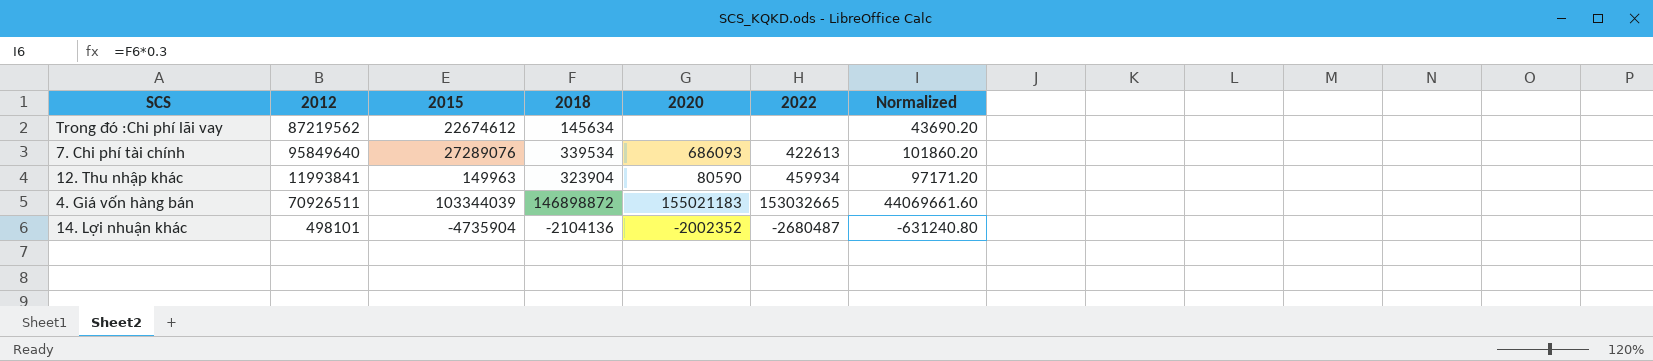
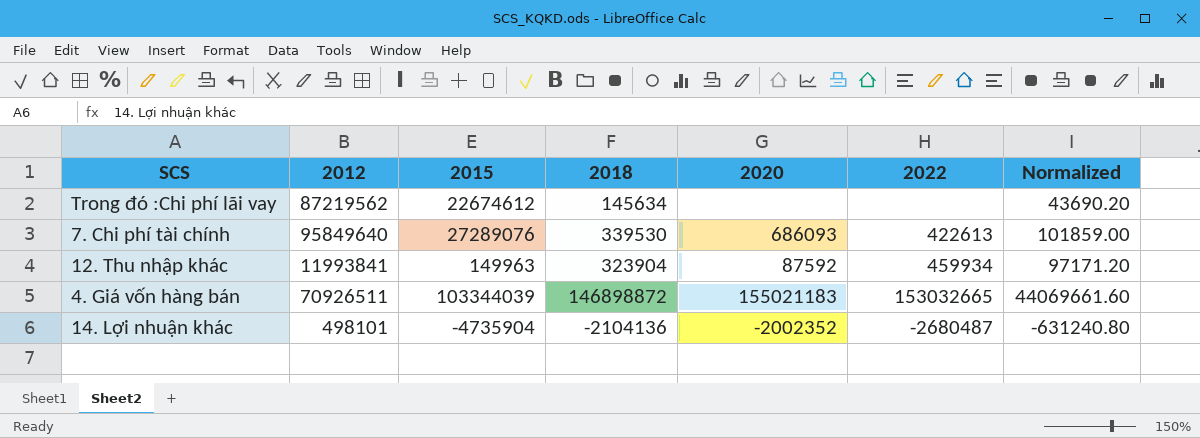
7. Chi phí tài chính | 2018: 339534 -> 339530
7. Chi phí tài chính | Normalized: 101860.20 -> 101859.00
12. Thu nhập khác | 2020: 80590 -> 87592

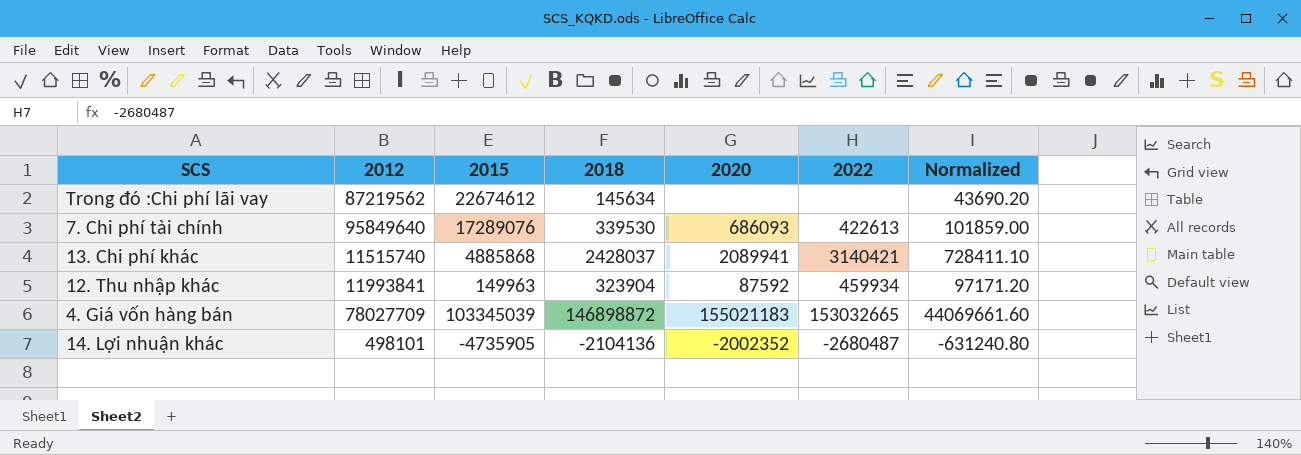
7. Chi phí tài chính | 2015: 27289076 -> 17289076
row 13. Chi phí khác: none -> 11515740 | 4885868 | 2428037 | 2089941 | 3140421 | 728411.10
4. Giá vốn hàng bán | 2012: 70926511 -> 78027709
4. Giá vốn hàng bán | 2015: 103344039 -> 103345039
14. Lợi nhuận khác | 2015: -4735904 -> -4735905

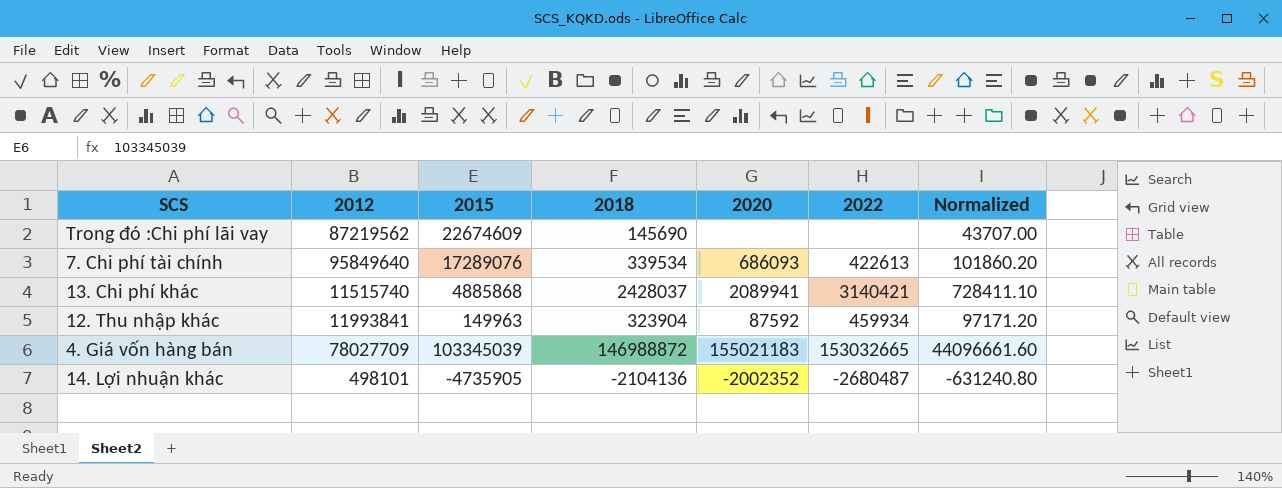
Trong đó :Chi phí lãi vay | 2015: 22674612 -> 22674609
Trong đó :Chi phí lãi vay | 2018: 145634 -> 145690
Trong đó :Chi phí lãi vay | Normalized: 43690.20 -> 43707.00
7. Chi phí tài chính | 2018: 339530 -> 339534
7. Chi phí tài chính | Normalized: 101859.00 -> 101860.20
4. Giá vốn hàng bán | 2018: 146898872 -> 146988872
4. Giá vốn hàng bán | Normalized: 44069661.60 -> 44096661.60

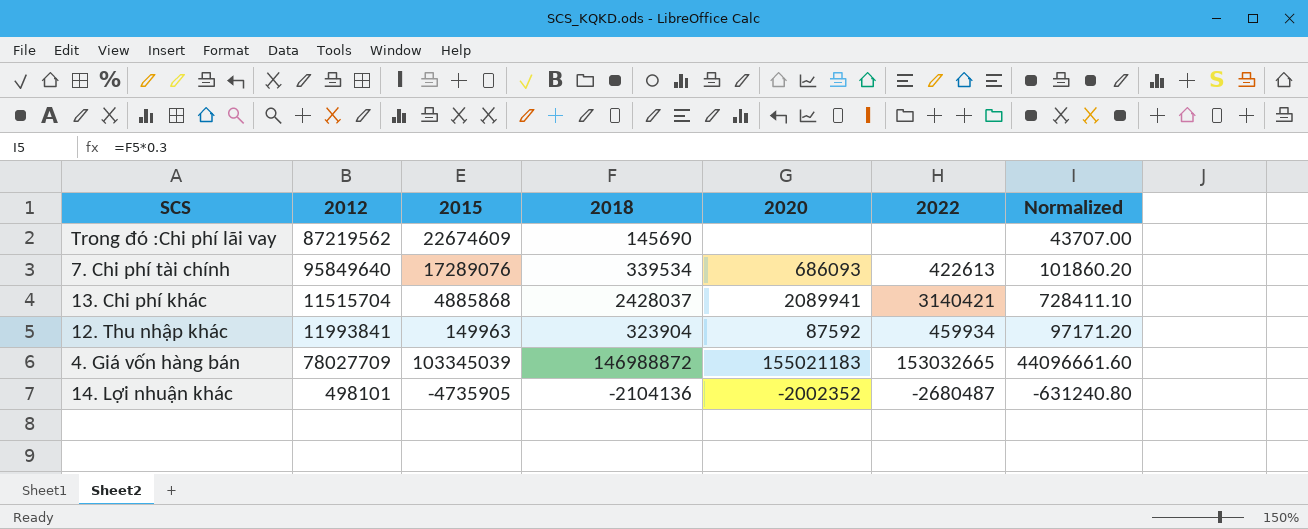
13. Chi phí khác | 2012: 11515740 -> 11515704

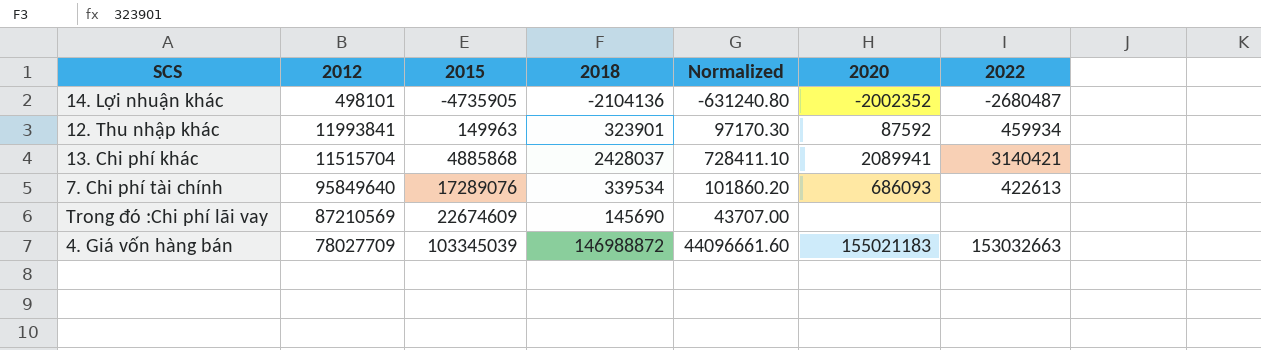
row order: none -> 2015 ascending
column Normalized | position: 7 -> 5
12. Thu nhập khác | 2018: 323904 -> 323901
12. Thu nhập khác | Normalized: 97171.20 -> 97170.30
Trong đó :Chi phí lãi vay | 2012: 87219562 -> 87210569
4. Giá vốn hàng bán | 2022: 153032665 -> 153032663

